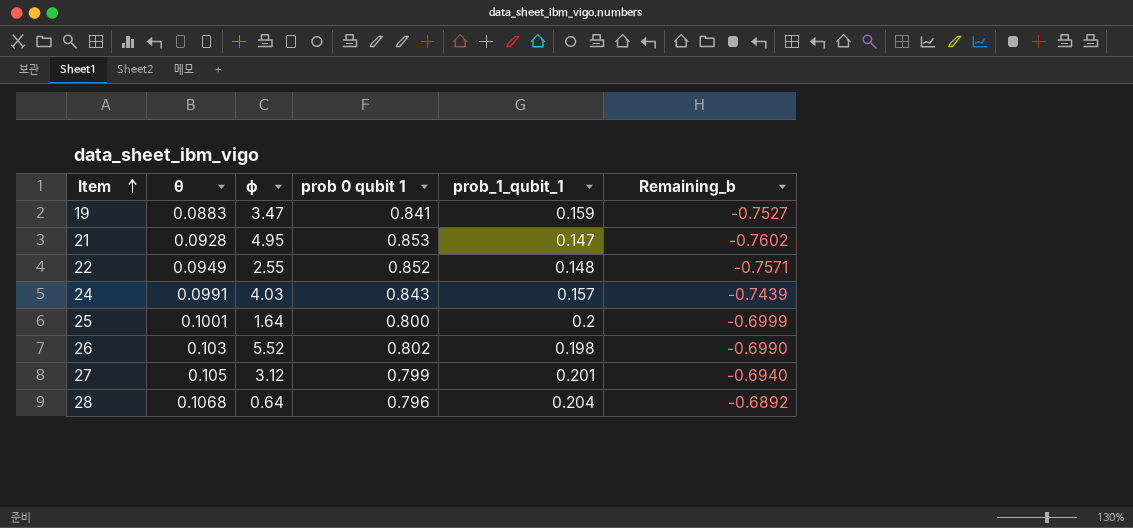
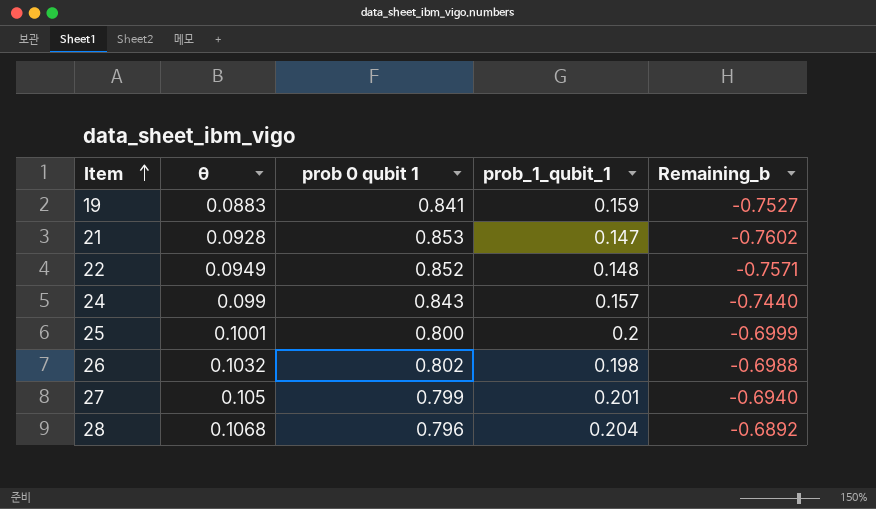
column ϕ | position: 3 -> none
24 | θ: 0.0991 -> 0.099
24 | Remaining_b: -0.7439 -> -0.7440
26 | θ: 0.103 -> 0.1032
26 | Remaining_b: -0.6990 -> -0.6988

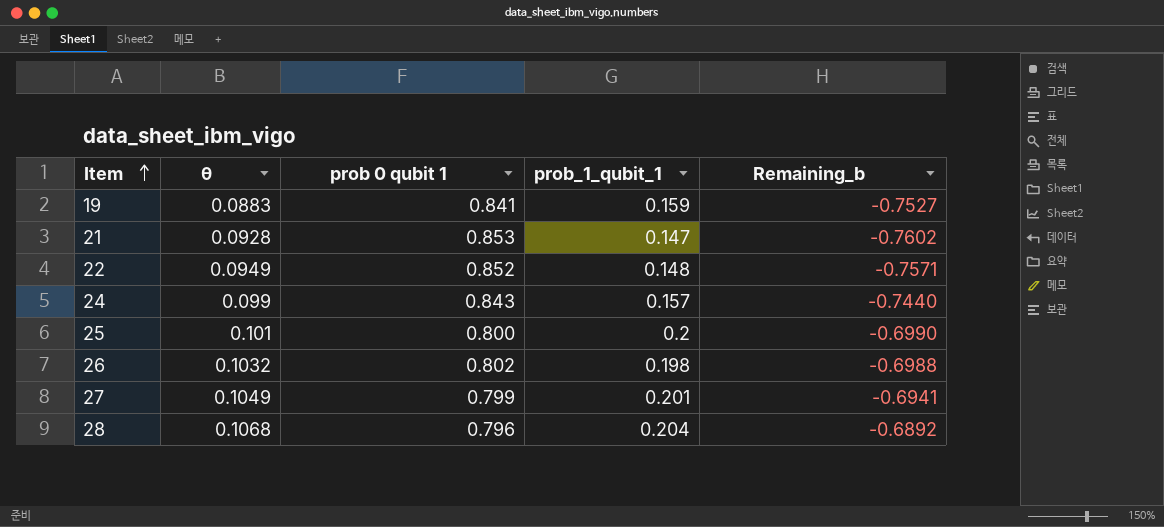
25 | θ: 0.1001 -> 0.101
25 | Remaining_b: -0.6999 -> -0.6990
27 | θ: 0.105 -> 0.1049
27 | Remaining_b: -0.6940 -> -0.6941

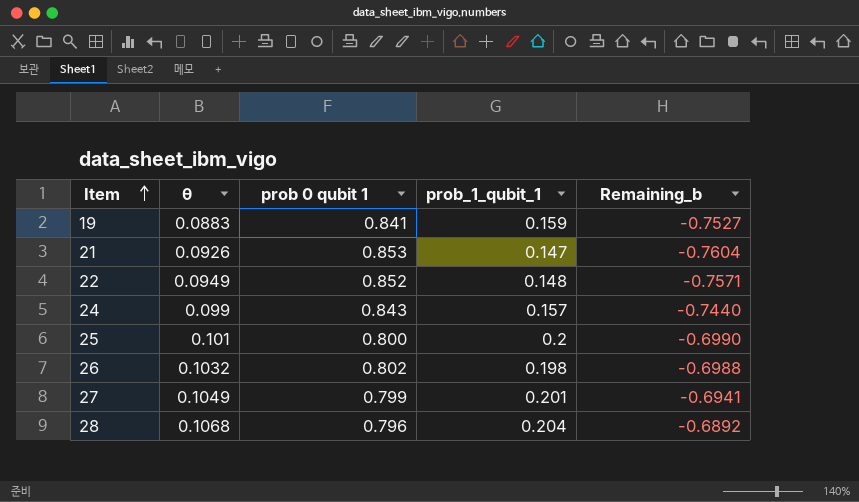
21 | θ: 0.0928 -> 0.0926
21 | Remaining_b: -0.7602 -> -0.7604

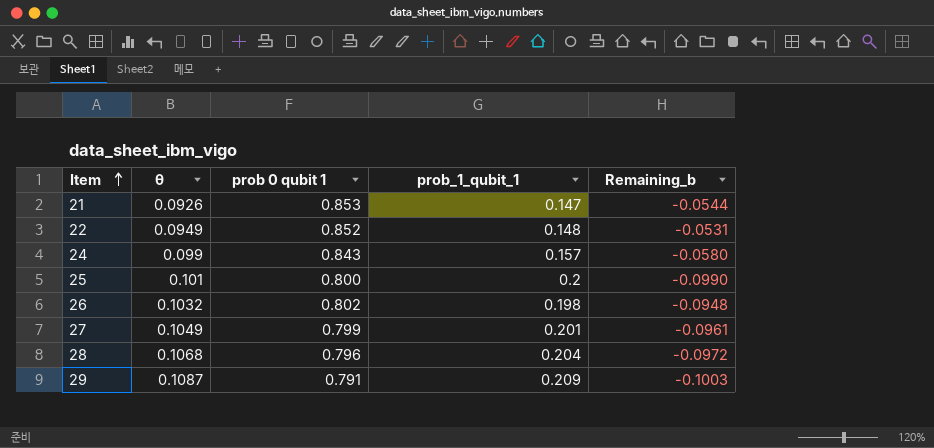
column Remaining_b | formula: [θ] - [prob 0 qubit 1] -> [θ] - [prob_1_qubit_1]
row 19: 0.0883 | 0.841 | 0.159 | -0.7527 -> none
row 29: none -> 0.1087 | 0.791 | 0.209 | -0.1003

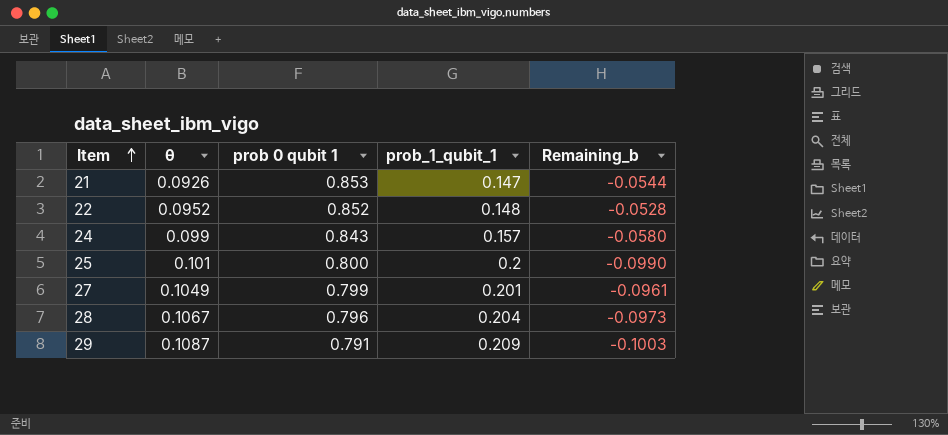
row 26: 0.1032 | 0.802 | 0.198 | -0.0948 -> none
22 | θ: 0.0949 -> 0.0952
22 | Remaining_b: -0.0531 -> -0.0528
28 | θ: 0.1068 -> 0.1067
28 | Remaining_b: -0.0972 -> -0.0973

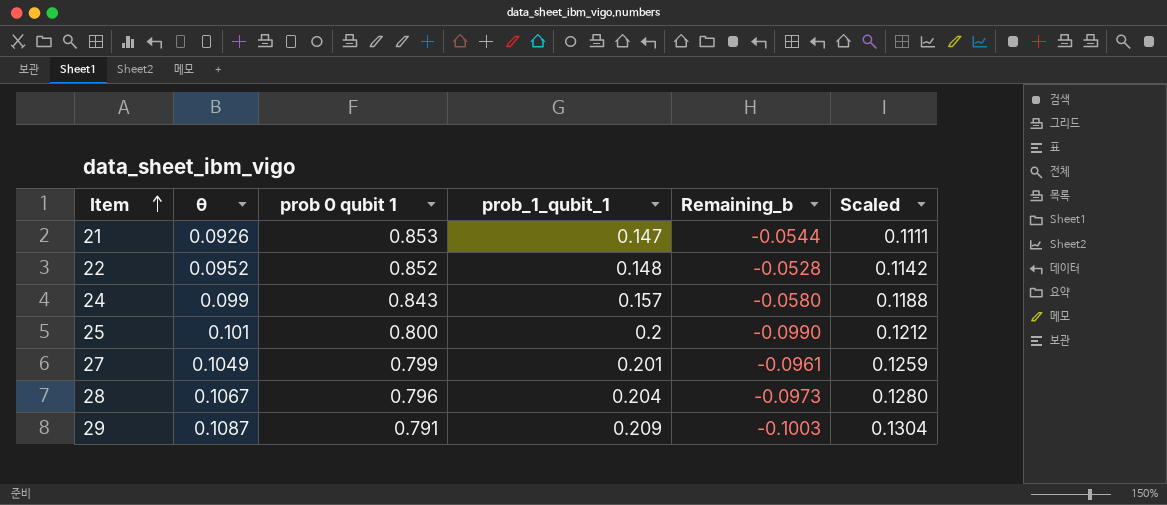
column Scaled | formula: none -> [θ] * 1.2

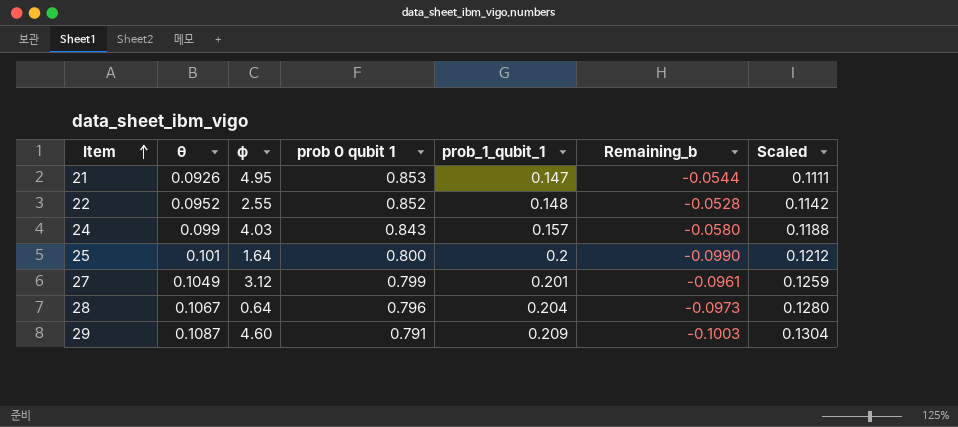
column ϕ | position: none -> 3

